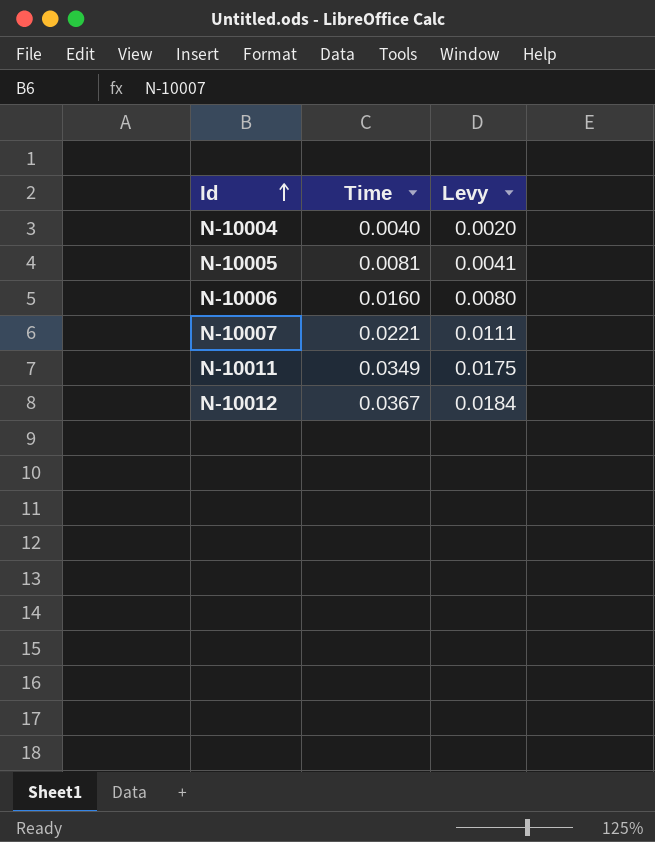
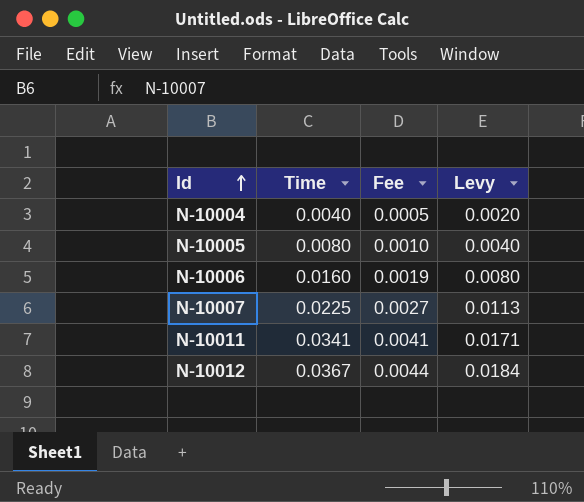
column Fee | formula: none -> [Time] * 0.12
N-10005 | Time: 0.0081 -> 0.0080
N-10005 | Levy: 0.0041 -> 0.0040
N-10007 | Time: 0.0221 -> 0.0225
N-10007 | Levy: 0.0111 -> 0.0113
N-10011 | Time: 0.0349 -> 0.0341
N-10011 | Levy: 0.0175 -> 0.0171

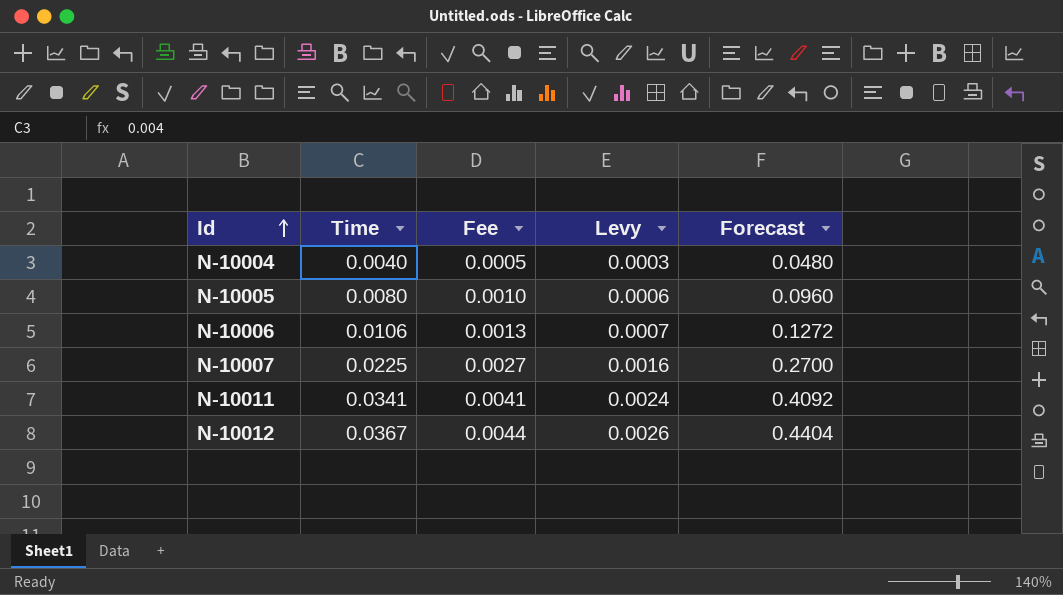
column Levy | formula: [Time] * 0.5 -> [Time] * 0.07
column Forecast | formula: none -> [Time] * 12
N-10006 | Time: 0.0160 -> 0.0106
N-10006 | Fee: 0.0019 -> 0.0013

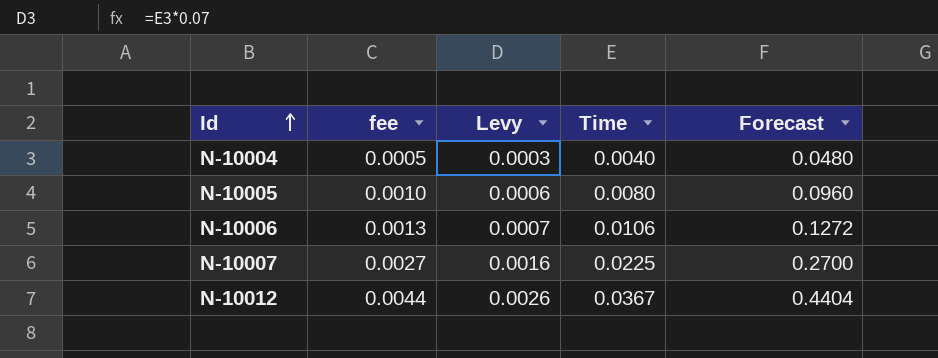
column name: Fee -> fee
column Time | position: 2 -> 4
row N-10011: 0.0341 | 0.0041 | 0.0024 | 0.4092 -> none

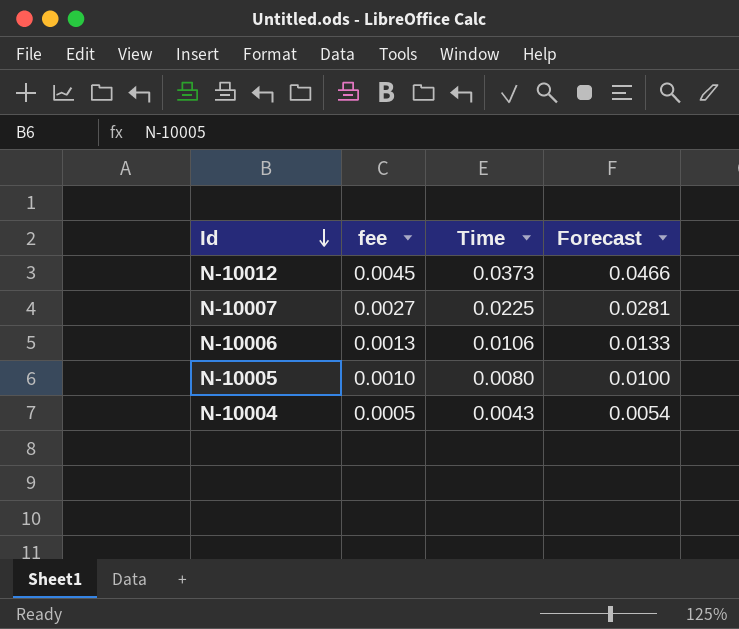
row order: Id ascending -> Id descending
column Levy | formula: [Time] * 0.07 -> none
column Forecast | formula: [Time] * 12 -> [Time] * 1.25
N-10012 | fee: 0.0044 -> 0.0045
N-10012 | Time: 0.0367 -> 0.0373
N-10004 | Time: 0.0040 -> 0.0043

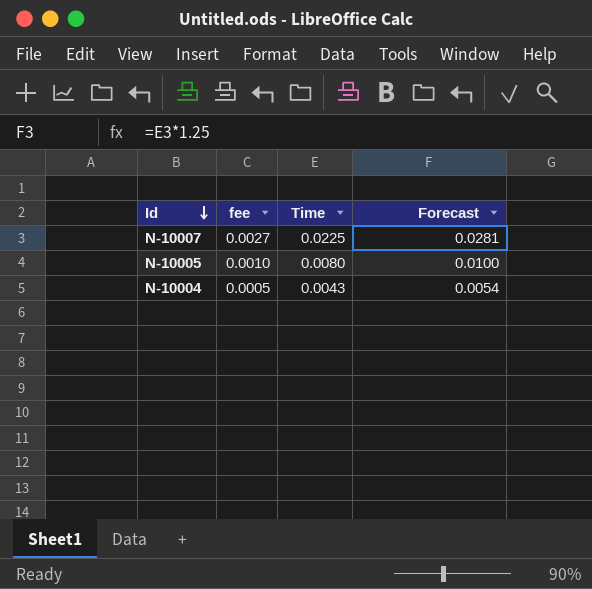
row N-10012: 0.0045 | 0.0373 | 0.0466 -> none
row N-10006: 0.0013 | 0.0106 | 0.0133 -> none

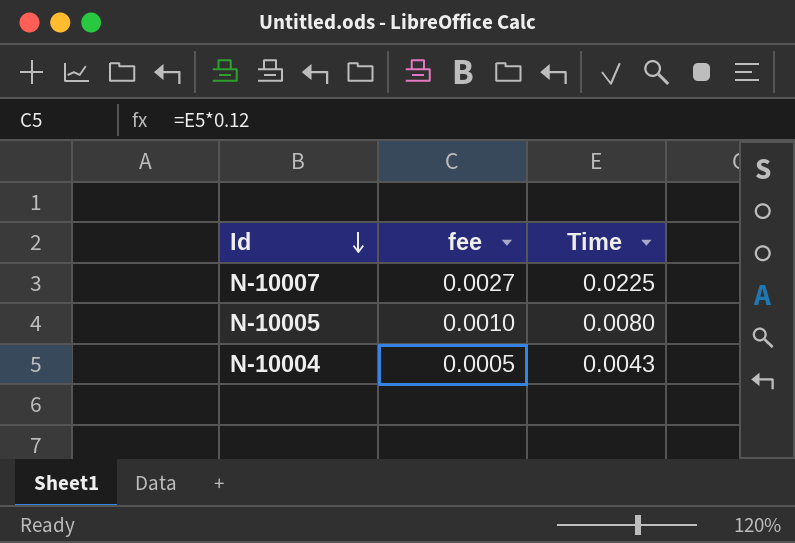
column Forecast | formula: [Time] * 1.25 -> none

